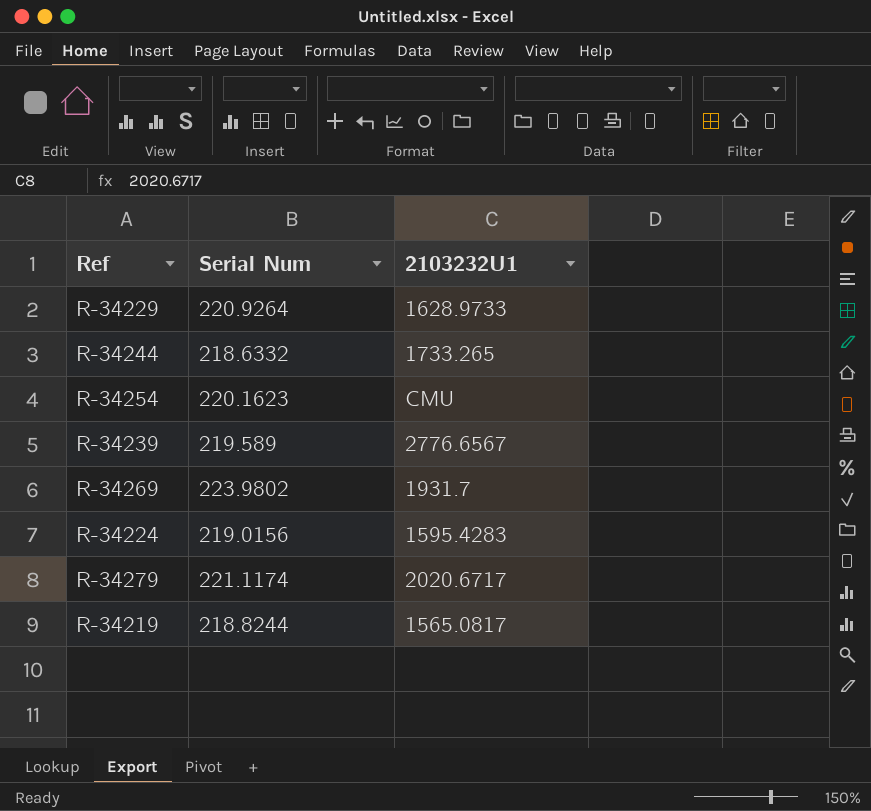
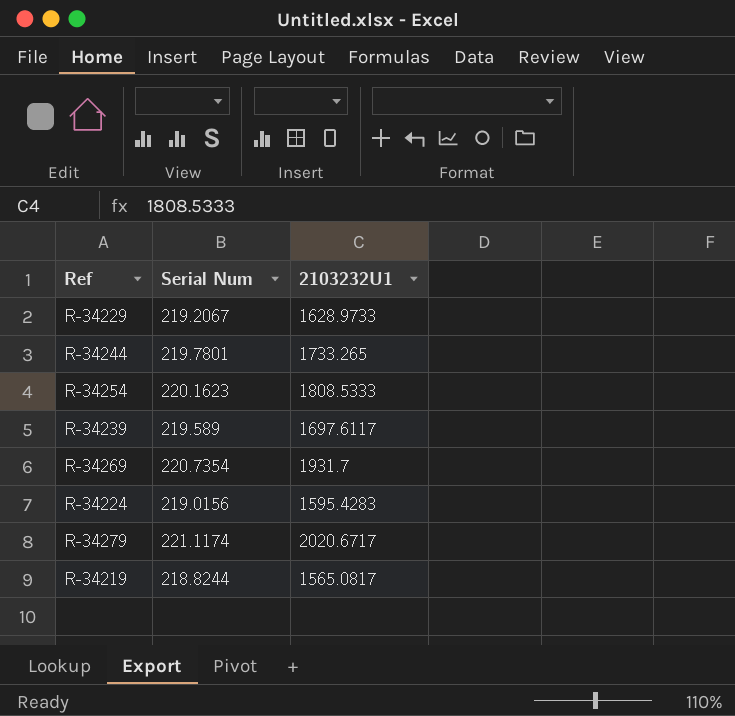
R-34229 | Serial Num: 220.9264 -> 219.2067
R-34244 | Serial Num: 218.6332 -> 219.7801
R-34254 | 2103232U1: CMU -> 1808.5333
R-34239 | 2103232U1: 2776.6567 -> 1697.6117
R-34269 | Serial Num: 223.9802 -> 220.7354

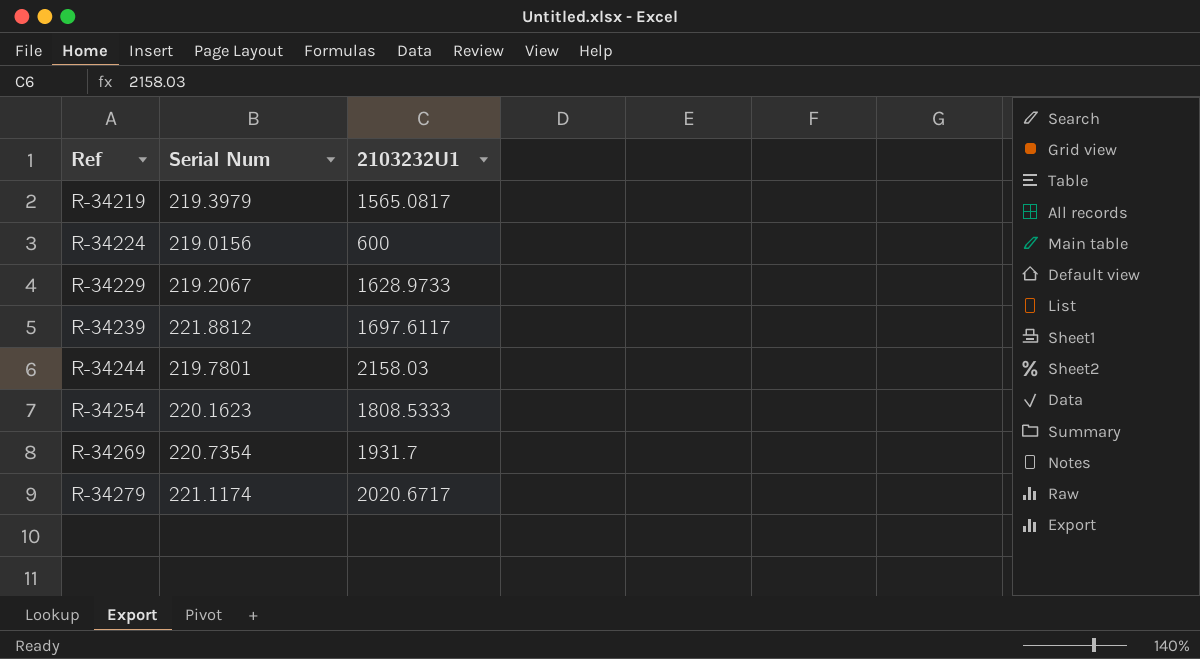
row order: none -> Ref ascending
R-34219 | Serial Num: 218.8244 -> 219.3979
R-34224 | 2103232U1: 1595.4283 -> 600
R-34239 | Serial Num: 219.589 -> 221.8812
R-34244 | 2103232U1: 1733.265 -> 2158.03

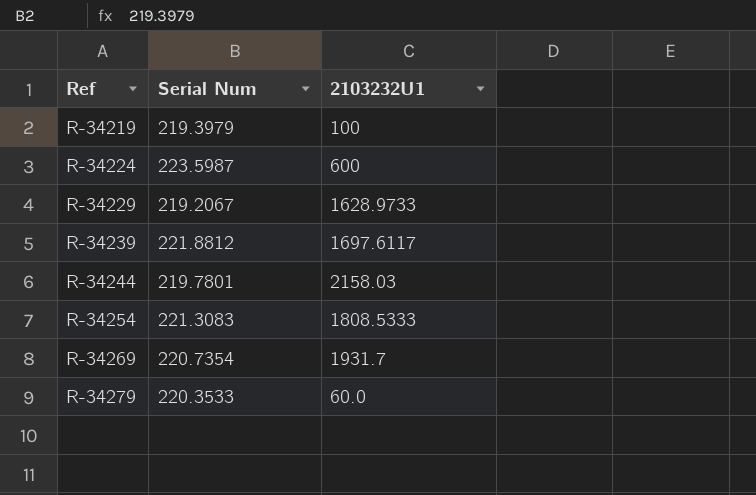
R-34219 | 2103232U1: 1565.0817 -> 100
R-34224 | Serial Num: 219.0156 -> 223.5987
R-34254 | Serial Num: 220.1623 -> 221.3083
R-34279 | Serial Num: 221.1174 -> 220.3533
R-34279 | 2103232U1: 2020.6717 -> 60.0

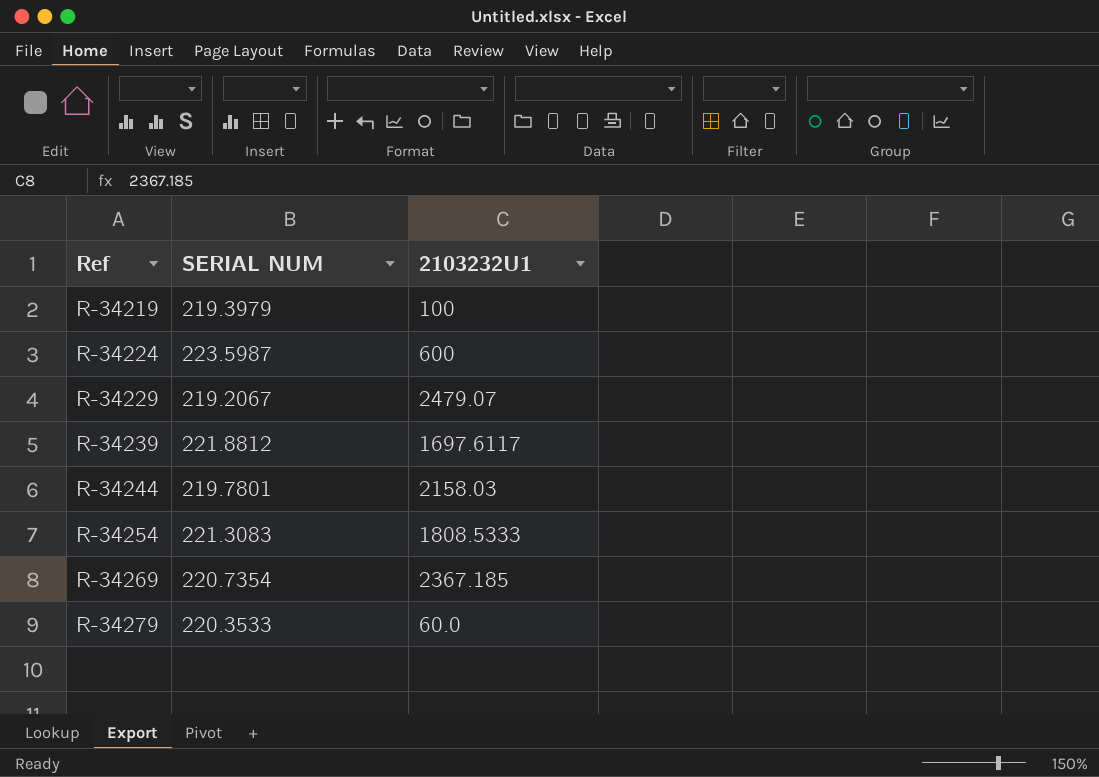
column name: Serial Num -> SERIAL NUM
R-34229 | 2103232U1: 1628.9733 -> 2479.07
R-34269 | 2103232U1: 1931.7 -> 2367.185

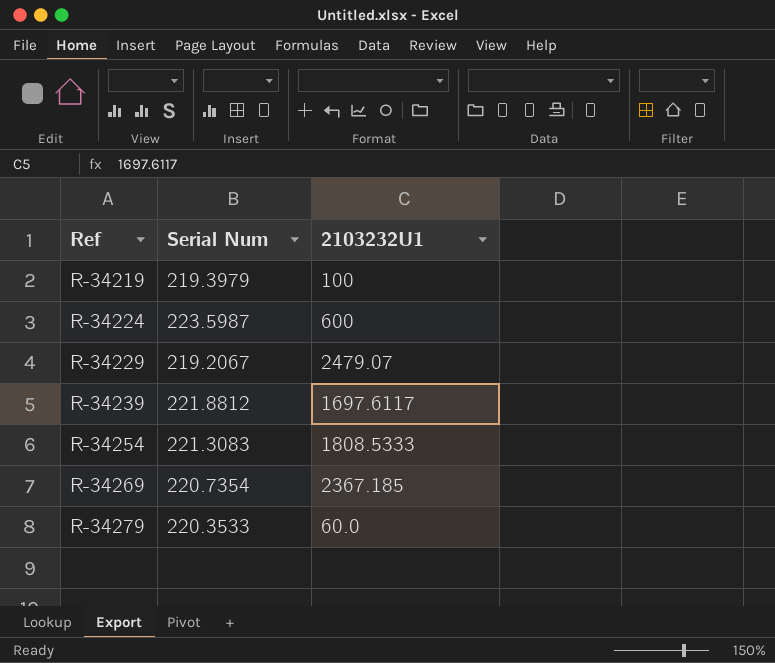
column name: SERIAL NUM -> Serial Num
row R-34244: 219.7801 | 2158.03 -> none

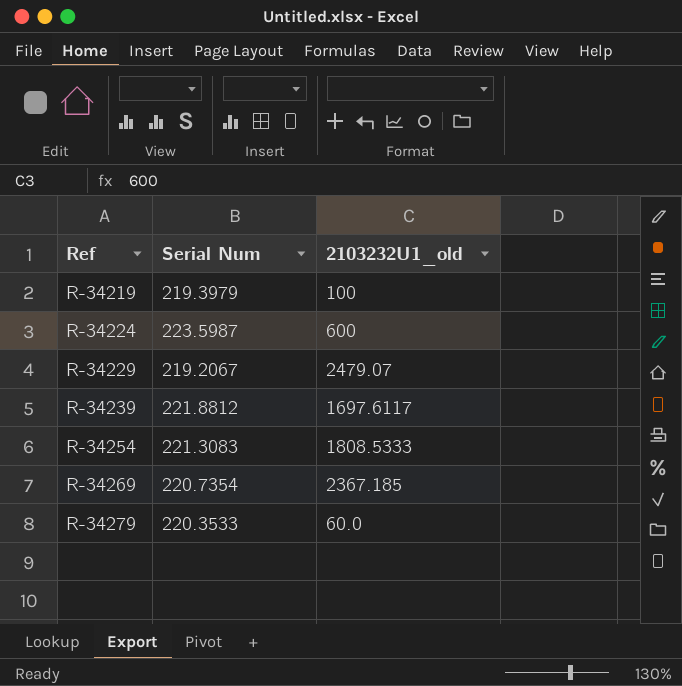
column name: 2103232U1 -> 2103232U1_old

